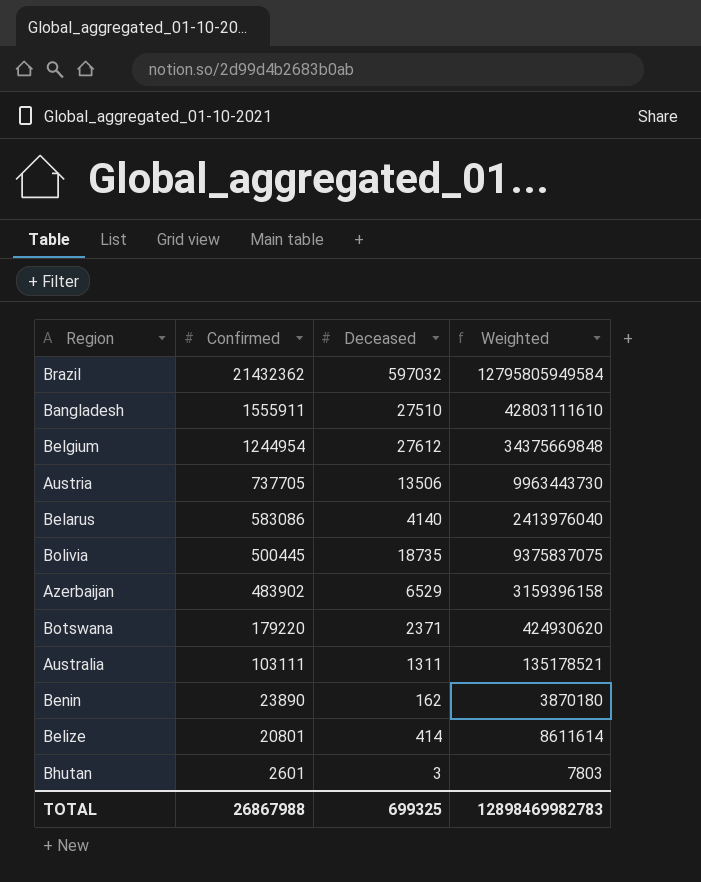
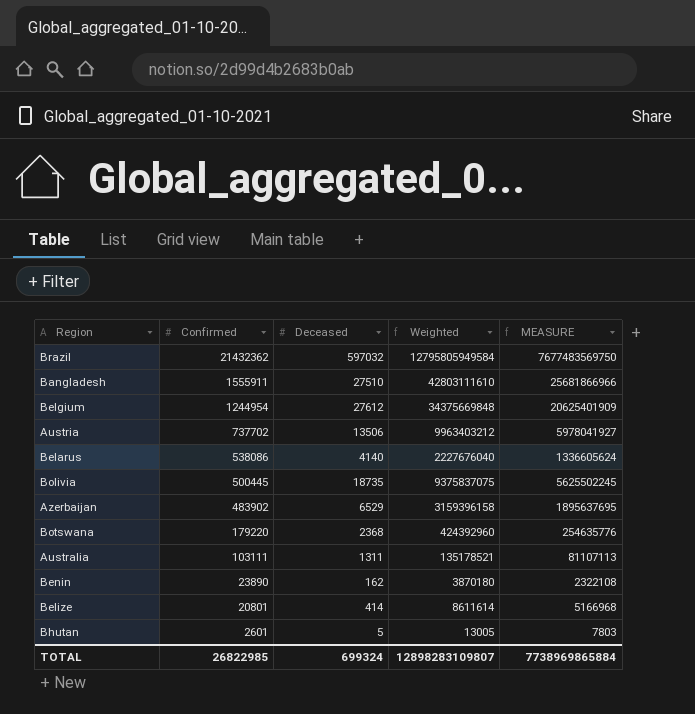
column MEASURE | formula: none -> [Weighted] * 0.6
Austria | Confirmed: 737705 -> 737702
Austria | Weighted: 9963443730 -> 9963403212
Belarus | Confirmed: 583086 -> 538086
Belarus | Weighted: 2413976040 -> 2227676040
Botswana | Deceased: 2371 -> 2368
Botswana | Weighted: 424930620 -> 424392960
Bhutan | Deceased: 3 -> 5
Bhutan | Weighted: 7803 -> 13005
TOTAL | Confirmed: 26867988 -> 26822985
TOTAL | Deceased: 699325 -> 699324
TOTAL | Weighted: 12898469982783 -> 12898283109807

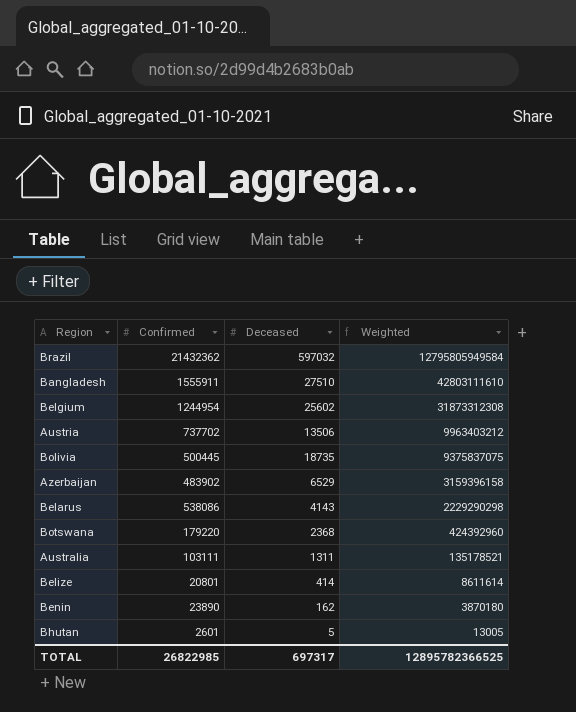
row order: Confirmed descending -> Weighted descending
column MEASURE | formula: [Weighted] * 0.6 -> none
Belgium | Deceased: 27612 -> 25602
Belgium | Weighted: 34375669848 -> 31873312308
Belarus | Deceased: 4140 -> 4143
Belarus | Weighted: 2227676040 -> 2229290298
TOTAL | Deceased: 699324 -> 697317
TOTAL | Weighted: 12898283109807 -> 12895782366525

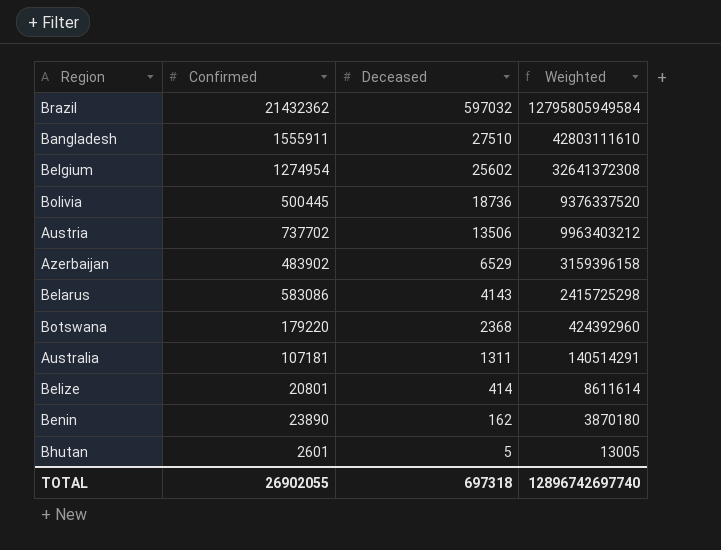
row order: Weighted descending -> Deceased descending
Belgium | Confirmed: 1244954 -> 1274954
Belgium | Weighted: 31873312308 -> 32641372308
Bolivia | Deceased: 18735 -> 18736
Bolivia | Weighted: 9375837075 -> 9376337520
Belarus | Confirmed: 538086 -> 583086
Belarus | Weighted: 2229290298 -> 2415725298
Australia | Confirmed: 103111 -> 107181
Australia | Weighted: 135178521 -> 140514291
TOTAL | Confirmed: 26822985 -> 26902055
TOTAL | Deceased: 697317 -> 697318
TOTAL | Weighted: 12895782366525 -> 12896742697740

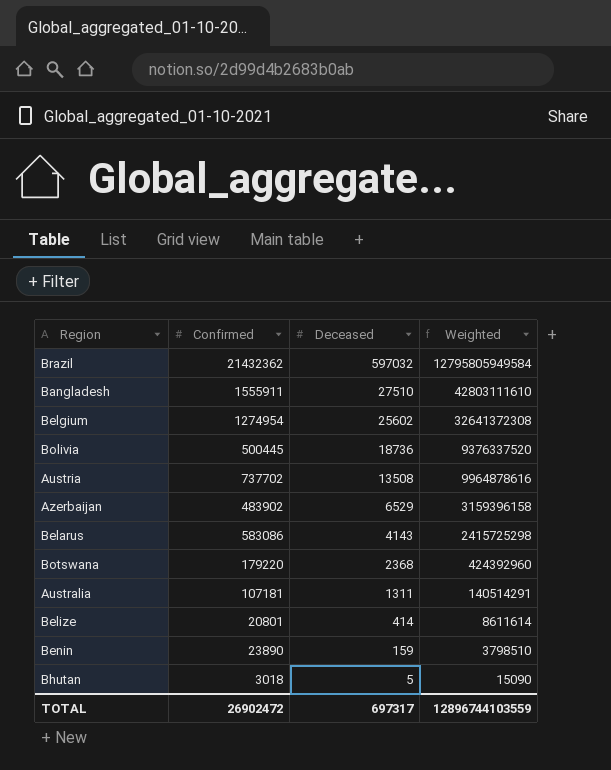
Austria | Deceased: 13506 -> 13508
Austria | Weighted: 9963403212 -> 9964878616
Benin | Deceased: 162 -> 159
Benin | Weighted: 3870180 -> 3798510
Bhutan | Confirmed: 2601 -> 3018
Bhutan | Weighted: 13005 -> 15090
TOTAL | Confirmed: 26902055 -> 26902472
TOTAL | Deceased: 697318 -> 697317
TOTAL | Weighted: 12896742697740 -> 12896744103559

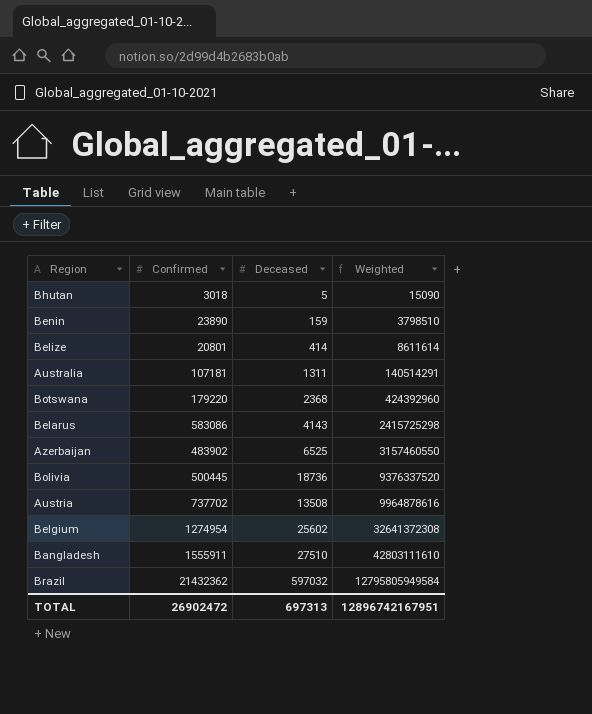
row order: Deceased descending -> Weighted ascending
Azerbaijan | Deceased: 6529 -> 6525
Azerbaijan | Weighted: 3159396158 -> 3157460550
TOTAL | Deceased: 697317 -> 697313
TOTAL | Weighted: 12896744103559 -> 12896742167951

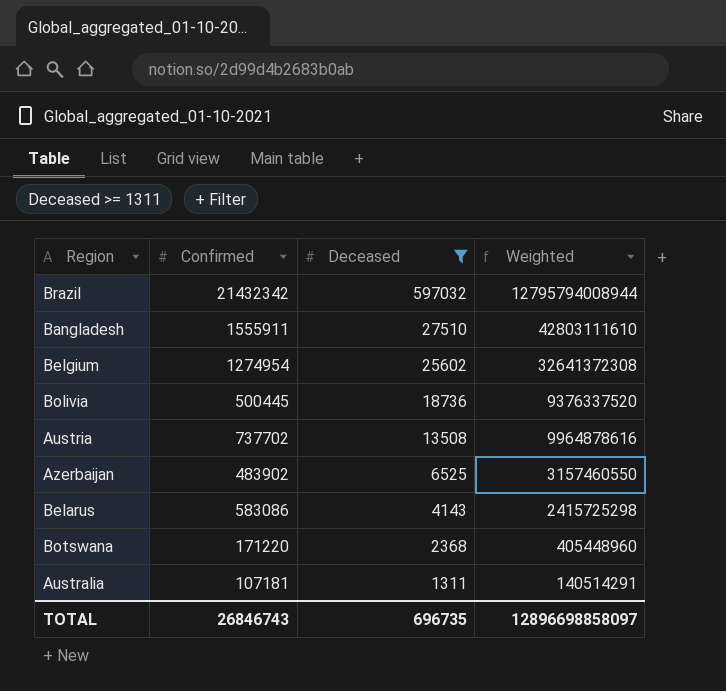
filter: none -> Deceased >= 1311
row order: Weighted ascending -> Deceased descending
Brazil | Confirmed: 21432362 -> 21432342
Brazil | Weighted: 12795805949584 -> 12795794008944
Botswana | Confirmed: 179220 -> 171220
Botswana | Weighted: 424392960 -> 405448960
TOTAL | Confirmed: 26902472 -> 26846743
TOTAL | Deceased: 697313 -> 696735
TOTAL | Weighted: 12896742167951 -> 12896698858097

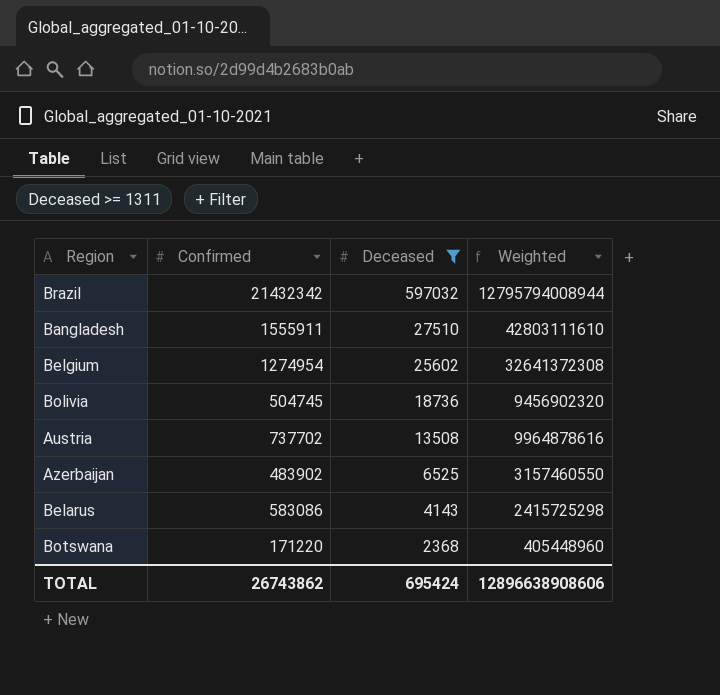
row Australia: 107181 | 1311 | 140514291 -> none
Bolivia | Confirmed: 500445 -> 504745
Bolivia | Weighted: 9376337520 -> 9456902320
TOTAL | Confirmed: 26846743 -> 26743862
TOTAL | Deceased: 696735 -> 695424
TOTAL | Weighted: 12896698858097 -> 12896638908606

